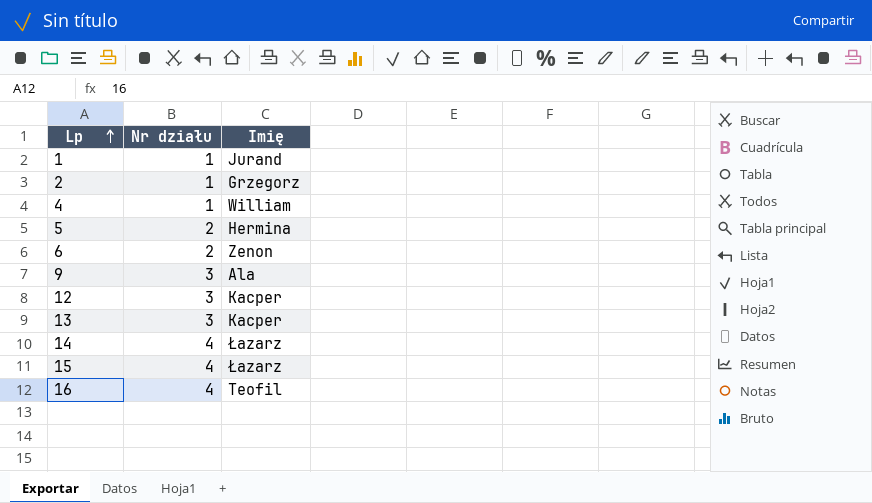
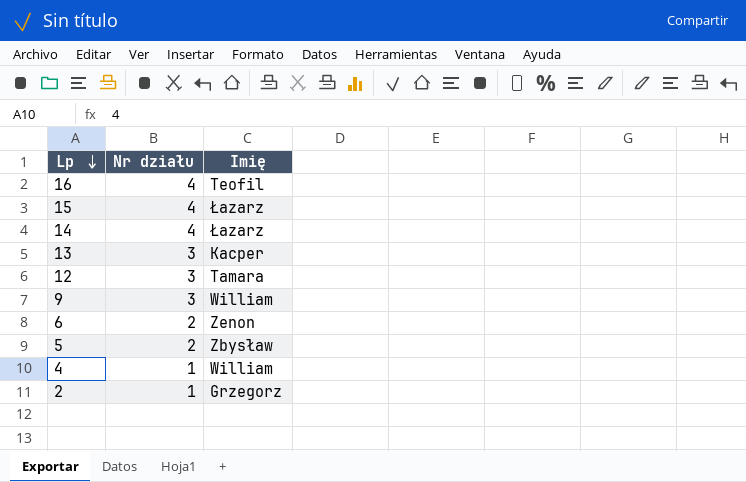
row order: Lp ascending -> Lp descending
row 1: 1 | Jurand -> none
12 | Imię: Kacper -> Tamara
9 | Imię: Ala -> William
5 | Imię: Hermina -> Zbysław

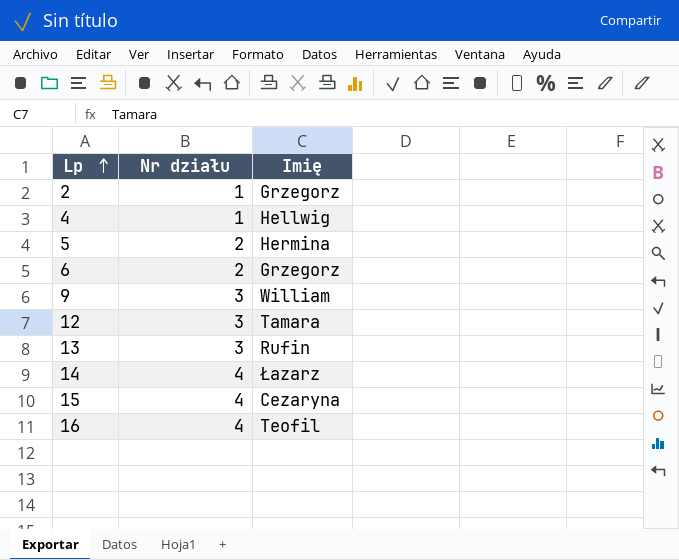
row order: Lp descending -> Lp ascending
4 | Imię: William -> Hellwig
5 | Imię: Zbysław -> Hermina
6 | Imię: Zenon -> Grzegorz
13 | Imię: Kacper -> Rufin
15 | Imię: Łazarz -> Cezaryna

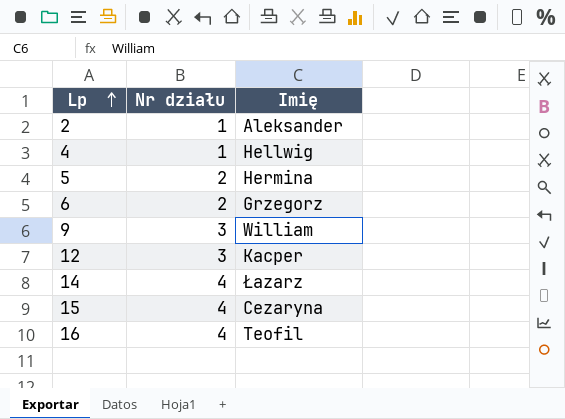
row 13: 3 | Rufin -> none
2 | Imię: Grzegorz -> Aleksander
12 | Imię: Tamara -> Kacper

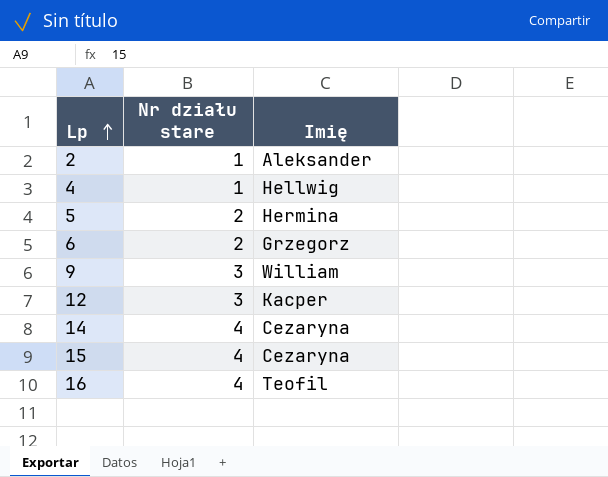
column name: Nr działu -> Nr działu stare
14 | Imię: Łazarz -> Cezaryna

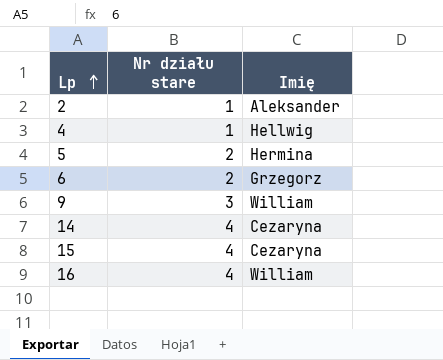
row 12: 3 | Kacper -> none
16 | Imię: Teofil -> William

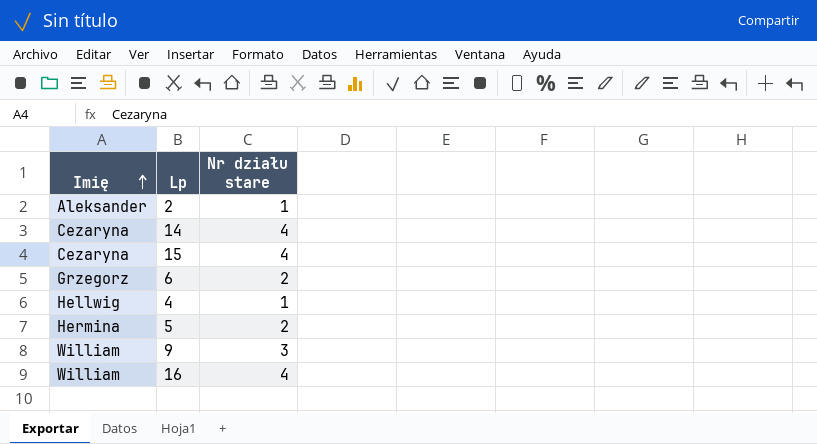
row order: Lp ascending -> Imię ascending
column Imię | position: 3 -> 1

